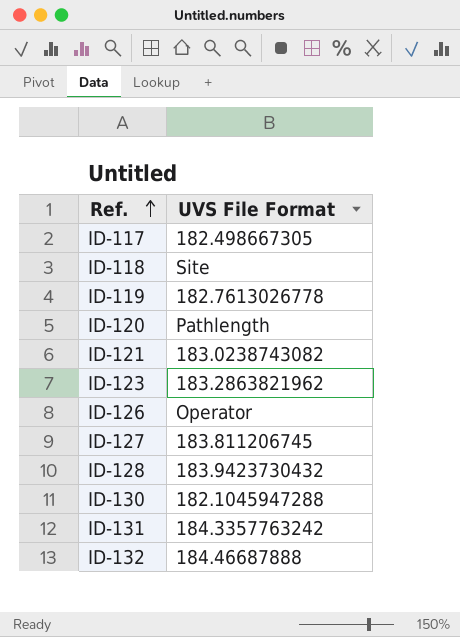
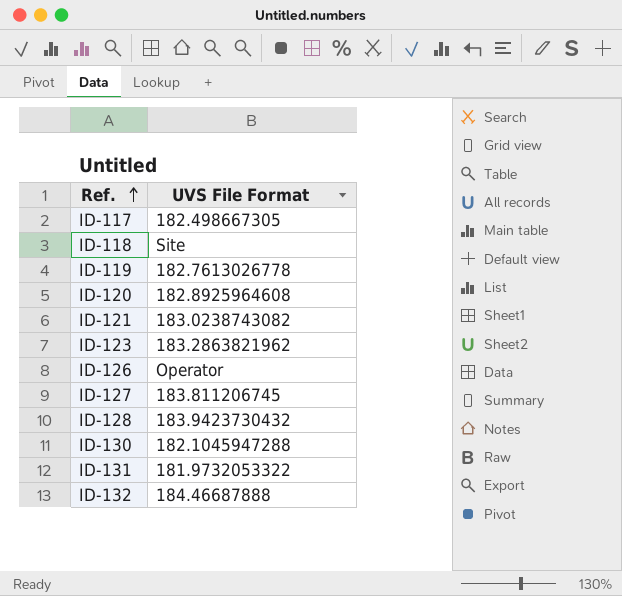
ID-120 | UVS File Format: Pathlength -> 182.8925964608
ID-131 | UVS File Format: 184.3357763242 -> 181.9732053322

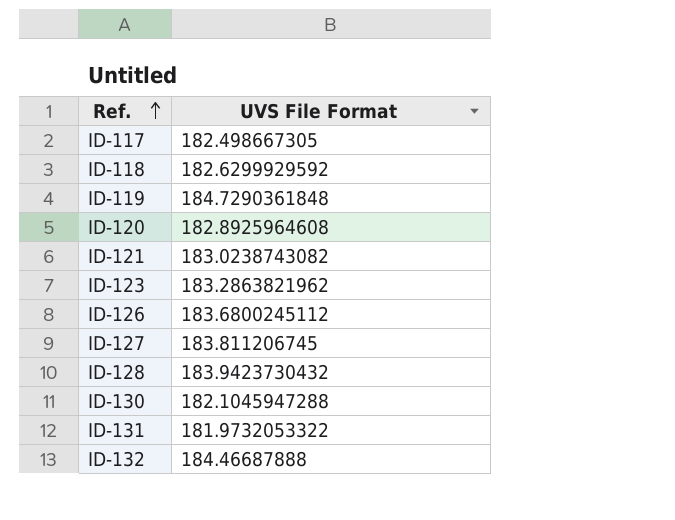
ID-118 | UVS File Format: Site -> 182.6299929592
ID-119 | UVS File Format: 182.7613026778 -> 184.7290361848
ID-126 | UVS File Format: Operator -> 183.6800245112

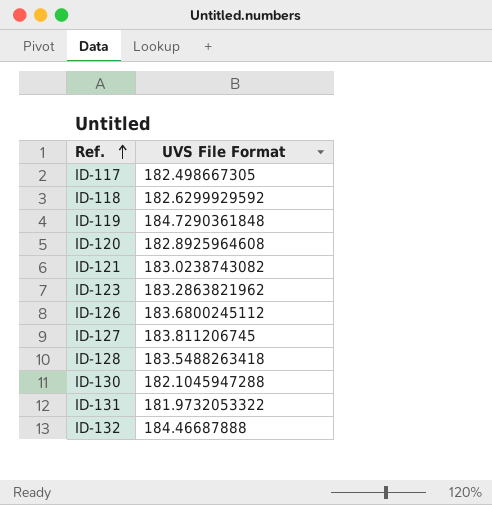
ID-128 | UVS File Format: 183.9423730432 -> 183.5488263418

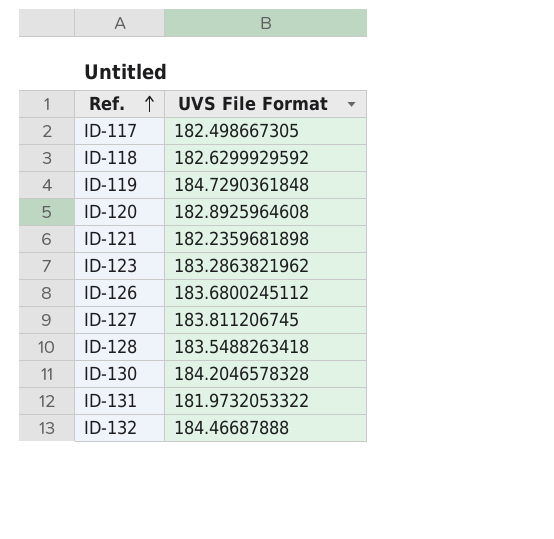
ID-121 | UVS File Format: 183.0238743082 -> 182.2359681898
ID-130 | UVS File Format: 182.1045947288 -> 184.2046578328

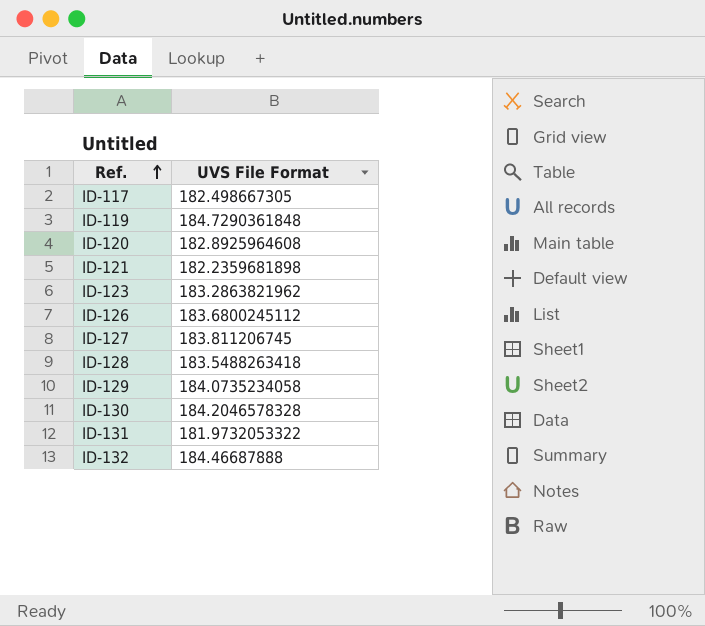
row ID-118: 182.6299929592 -> none
row ID-129: none -> 184.0735234058

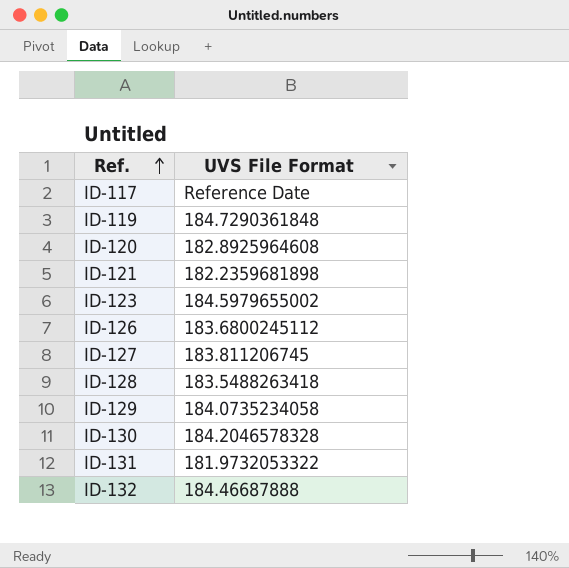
ID-117 | UVS File Format: 182.498667305 -> Reference Date
ID-123 | UVS File Format: 183.2863821962 -> 184.5979655002

